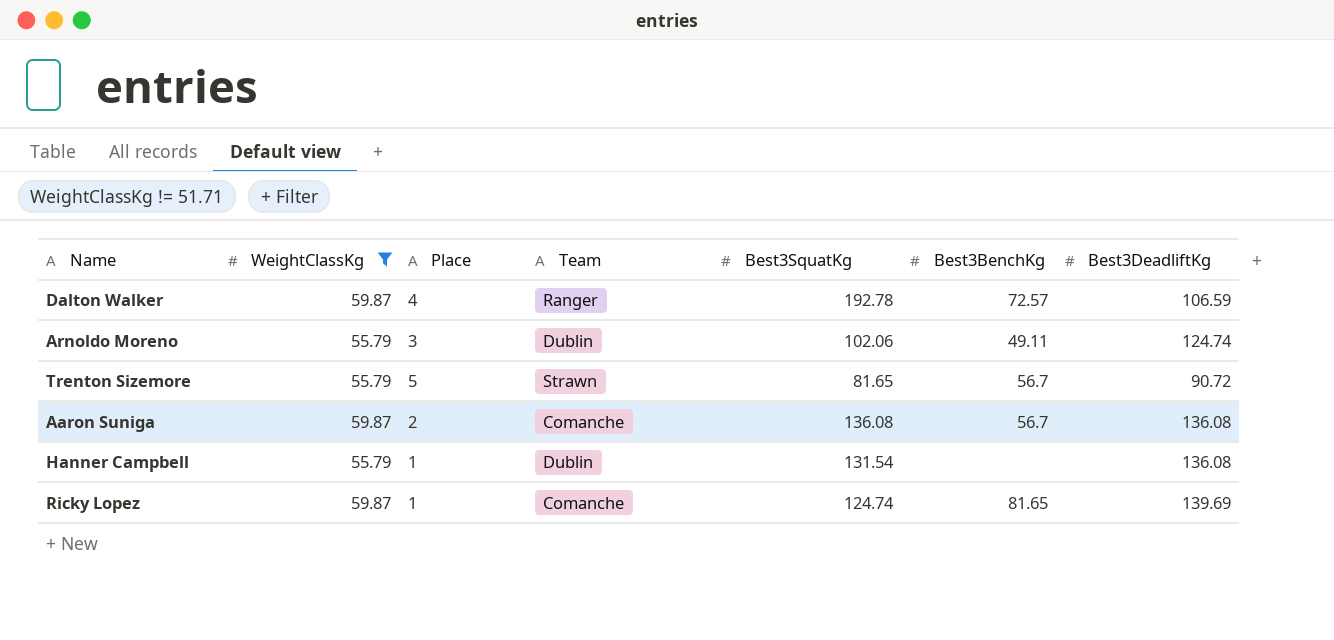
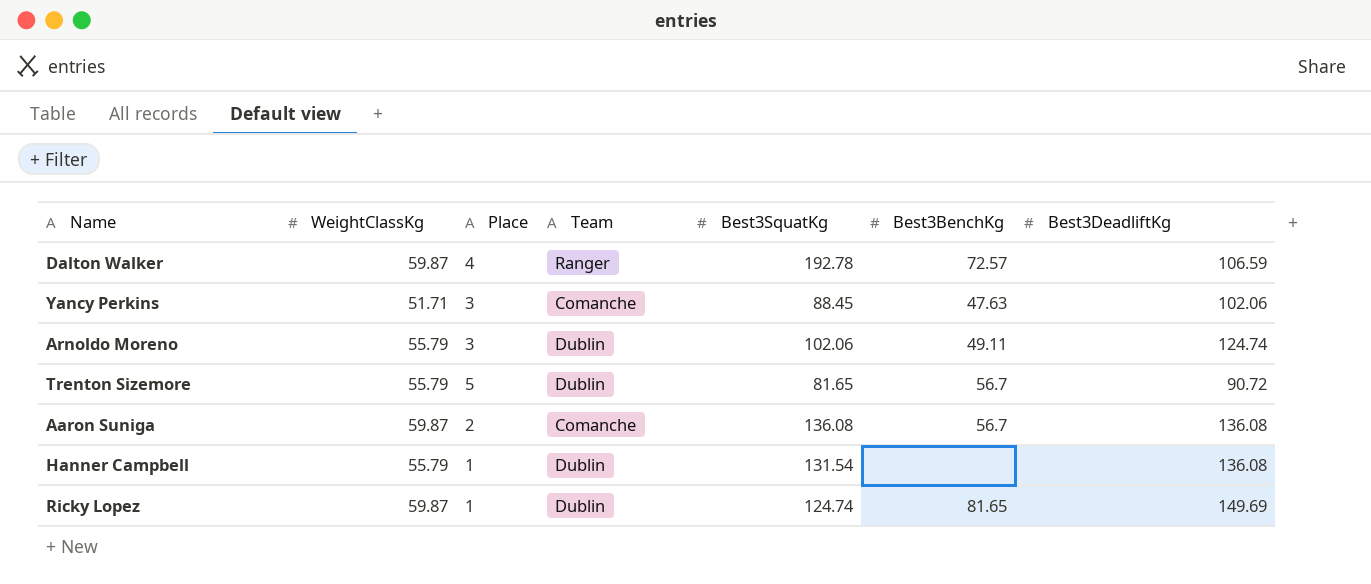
filter: WeightClassKg != 51.71 -> none
Trenton Sizemore | Team: Strawn -> Dublin
Ricky Lopez | Team: Comanche -> Dublin
Ricky Lopez | Best3DeadliftKg: 139.69 -> 149.69

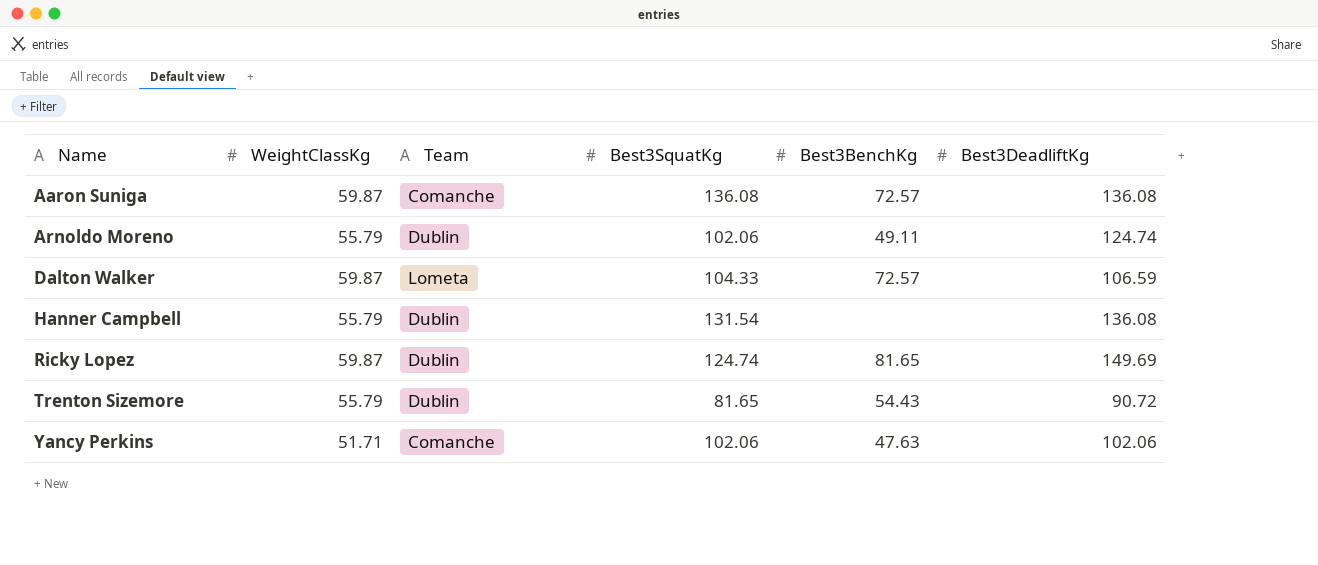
row order: none -> Name ascending
column Place | position: 3 -> none
Aaron Suniga | Best3BenchKg: 56.7 -> 72.57
Dalton Walker | Team: Ranger -> Lometa
Dalton Walker | Best3SquatKg: 192.78 -> 104.33
Trenton Sizemore | Best3BenchKg: 56.7 -> 54.43
Yancy Perkins | Best3SquatKg: 88.45 -> 102.06

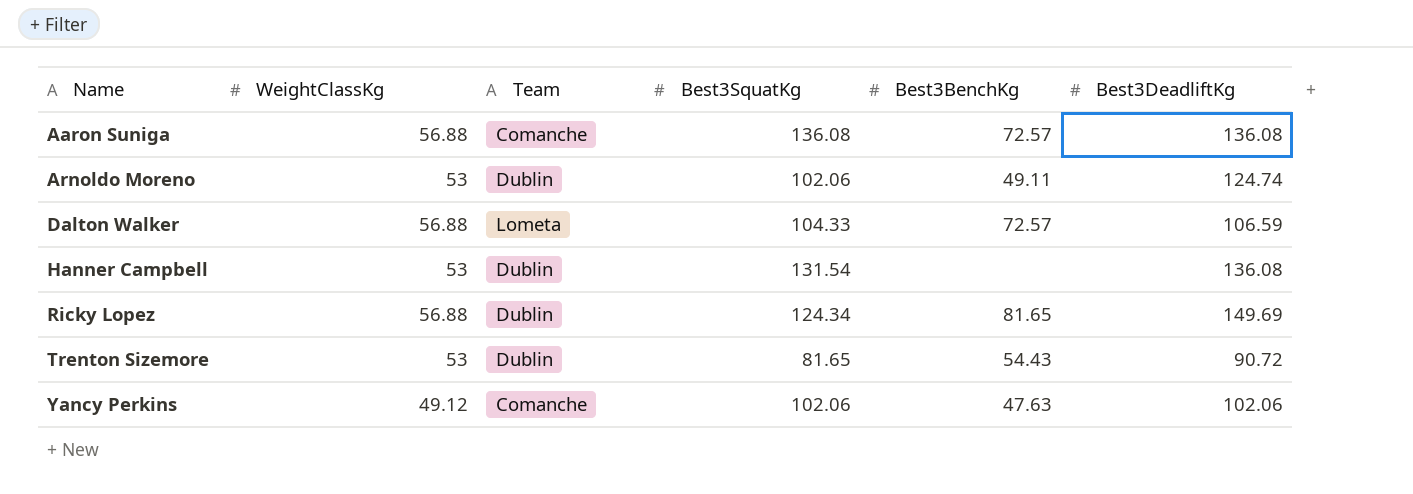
Aaron Suniga | WeightClassKg: 59.87 -> 56.88
Arnoldo Moreno | WeightClassKg: 55.79 -> 53
Dalton Walker | WeightClassKg: 59.87 -> 56.88
Hanner Campbell | WeightClassKg: 55.79 -> 53
Ricky Lopez | WeightClassKg: 59.87 -> 56.88
Ricky Lopez | Best3SquatKg: 124.74 -> 124.34
Trenton Sizemore | WeightClassKg: 55.79 -> 53
Yancy Perkins | WeightClassKg: 51.71 -> 49.12

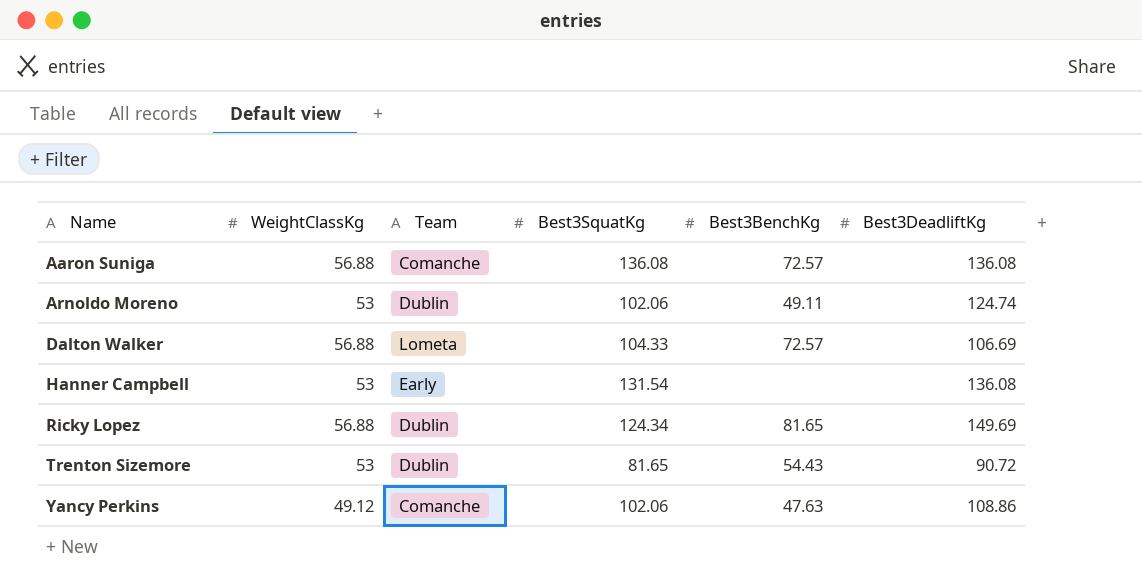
Dalton Walker | Best3DeadliftKg: 106.59 -> 106.69
Hanner Campbell | Team: Dublin -> Early
Yancy Perkins | Best3DeadliftKg: 102.06 -> 108.86

